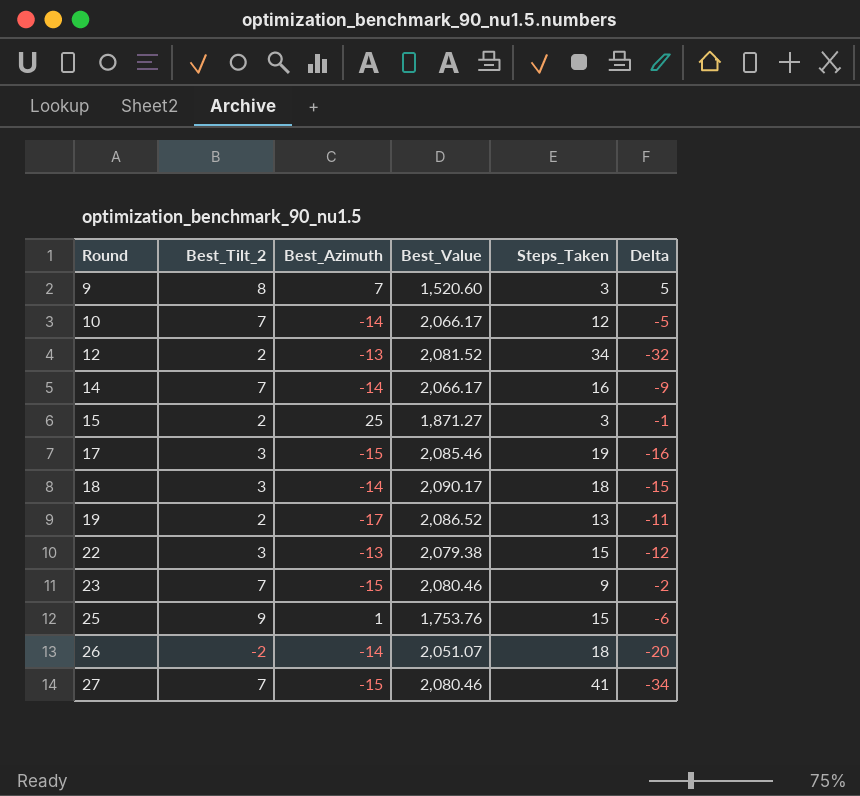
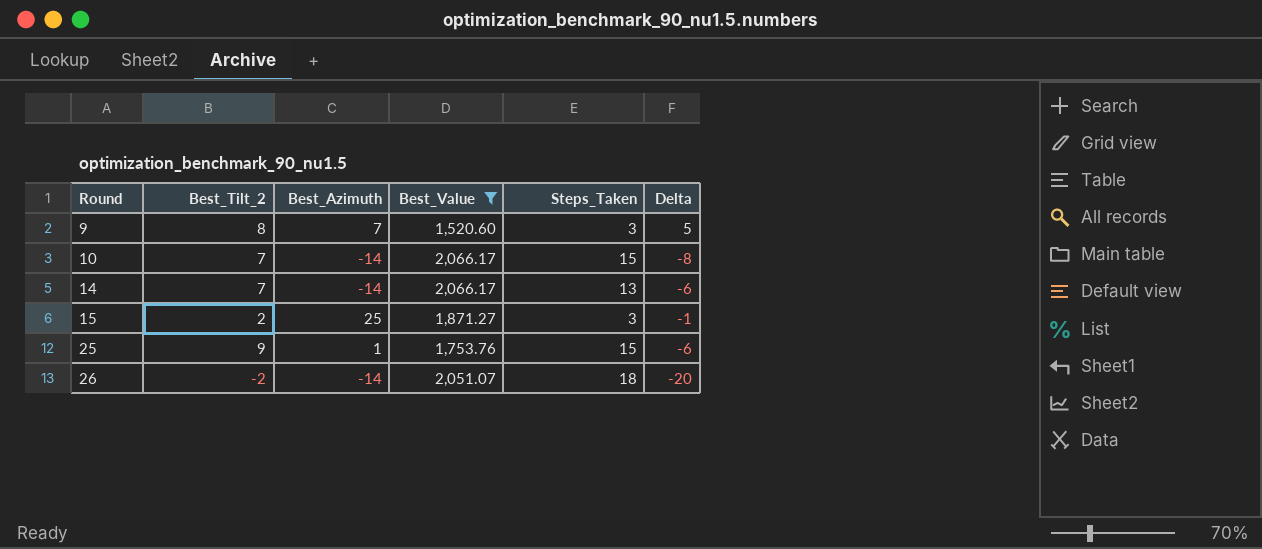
filter: none -> Best_Value <= 2,066.17
10 | Steps_Taken: 12 -> 15
10 | Delta: -5 -> -8
14 | Steps_Taken: 16 -> 13
14 | Delta: -9 -> -6

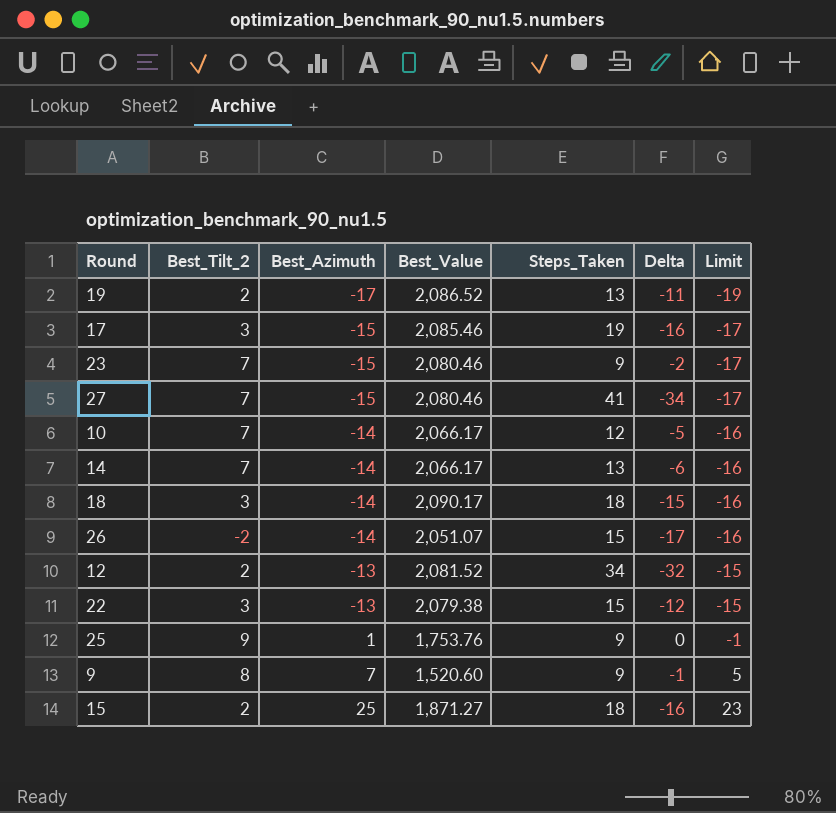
filter: Best_Value <= 2,066.17 -> none
row order: Round ascending -> Best_Azimuth ascending
column Limit | formula: none -> [Best_Azimuth] - 2
10 | Steps_Taken: 15 -> 12
10 | Delta: -8 -> -5
26 | Steps_Taken: 18 -> 15
26 | Delta: -20 -> -17
25 | Steps_Taken: 15 -> 9
25 | Delta: -6 -> 0
9 | Steps_Taken: 3 -> 9
9 | Delta: 5 -> -1
15 | Steps_Taken: 3 -> 18
15 | Delta: -1 -> -16

